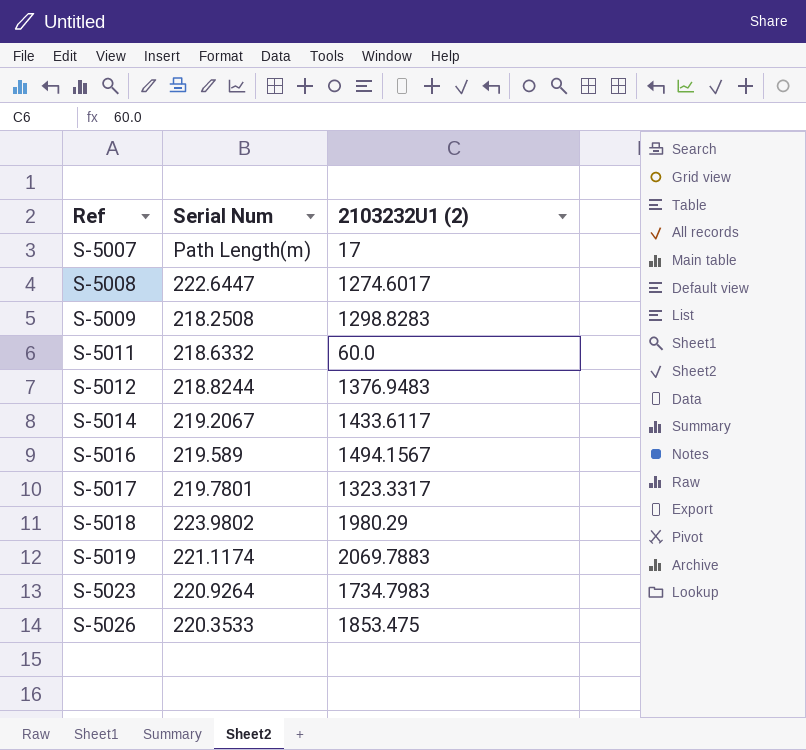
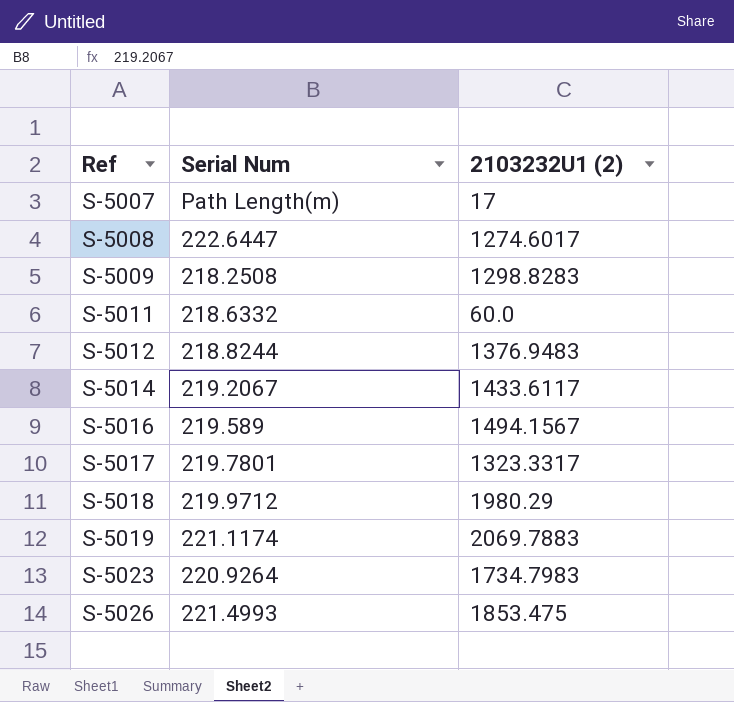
S-5018 | Serial Num: 223.9802 -> 219.9712
S-5026 | Serial Num: 220.3533 -> 221.4993

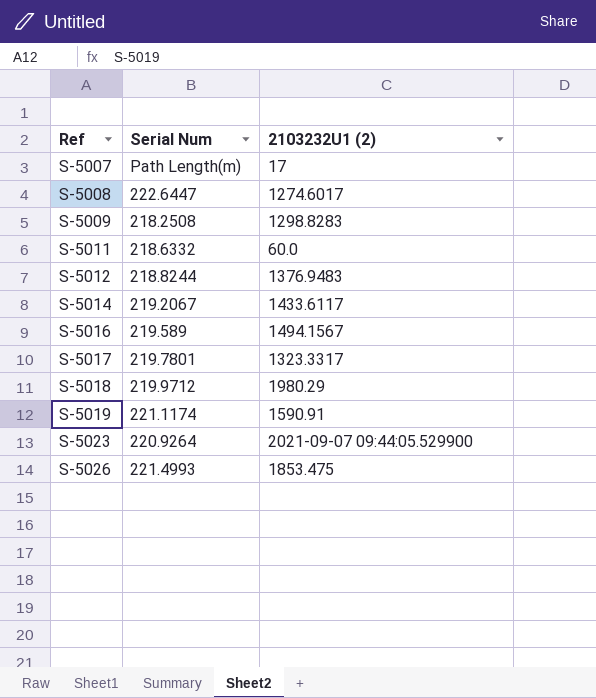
S-5019 | 2103232U1 (2): 2069.7883 -> 1590.91
S-5023 | 2103232U1 (2): 1734.7983 -> 2021-09-07 09:44:05.529900

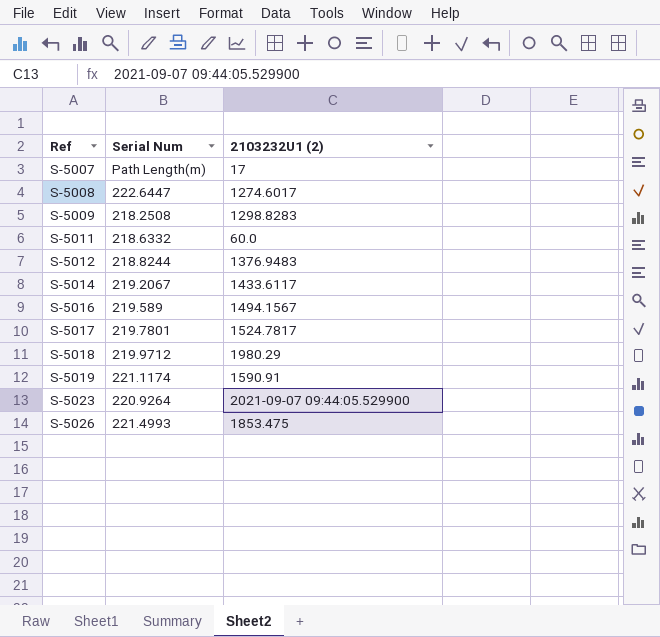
S-5017 | 2103232U1 (2): 1323.3317 -> 1524.7817

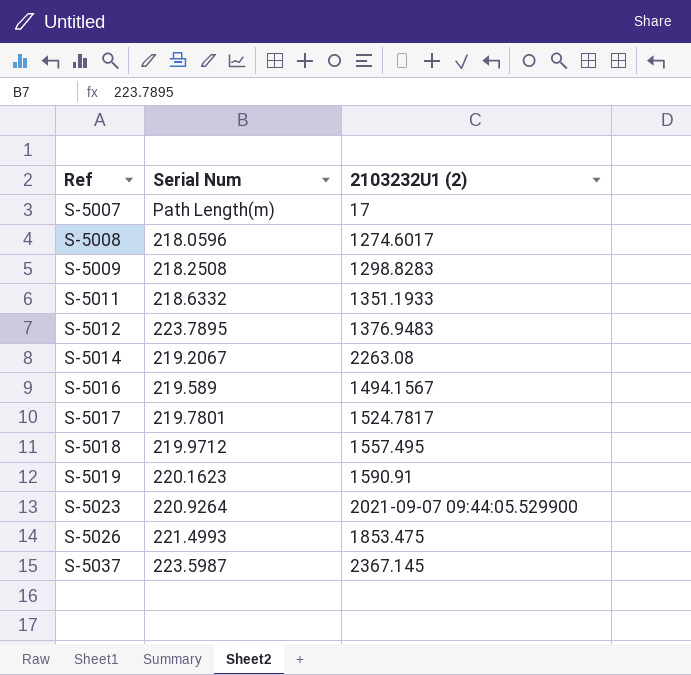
S-5008 | Serial Num: 222.6447 -> 218.0596
S-5011 | 2103232U1 (2): 60.0 -> 1351.1933
S-5012 | Serial Num: 218.8244 -> 223.7895
S-5014 | 2103232U1 (2): 1433.6117 -> 2263.08
S-5018 | 2103232U1 (2): 1980.29 -> 1557.495
S-5019 | Serial Num: 221.1174 -> 220.1623
row S-5037: none -> 223.5987 | 2367.145

